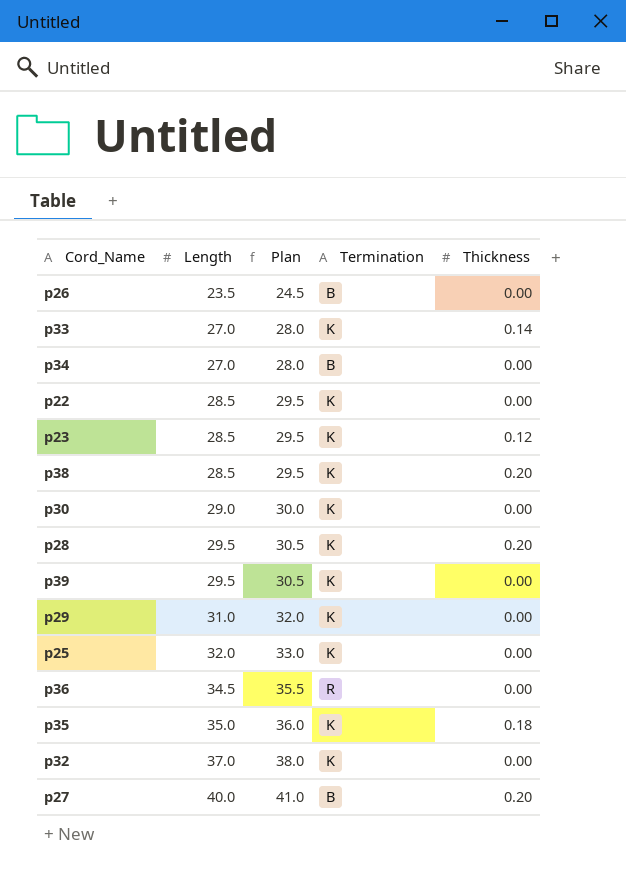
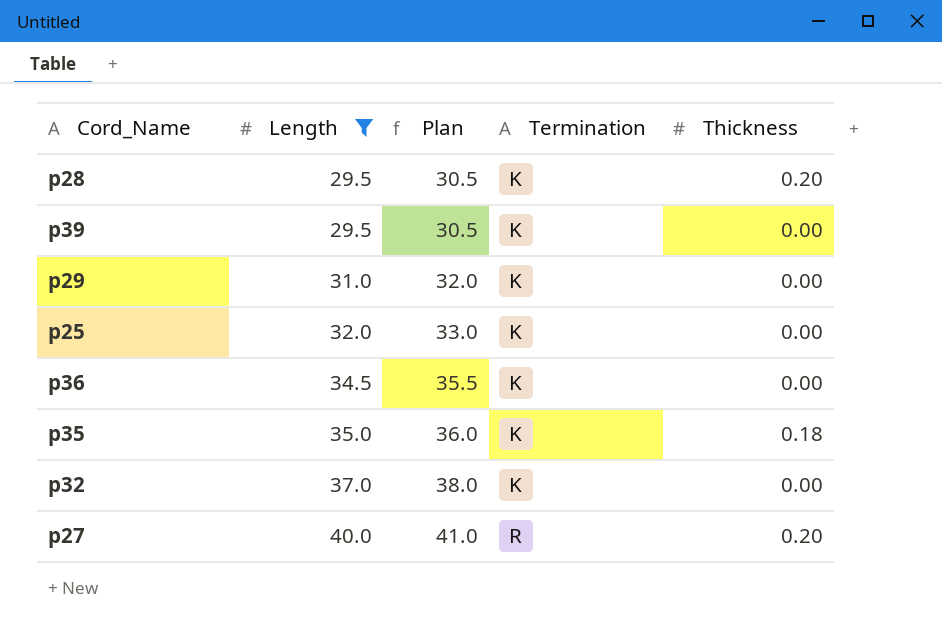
filter: none -> Length >= 29.5
p36 | Termination: R -> K
p27 | Termination: B -> R

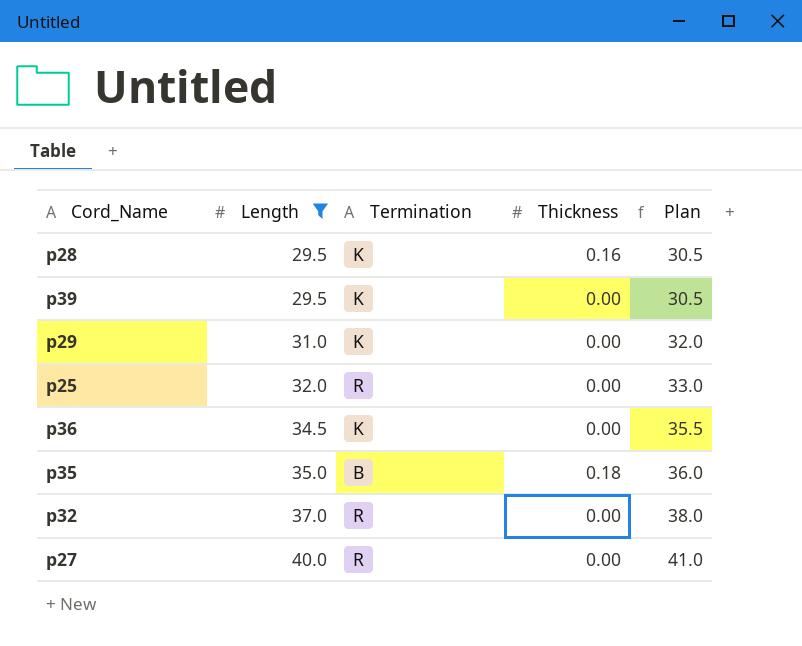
column Plan | position: 3 -> 5
p28 | Thickness: 0.20 -> 0.16
p25 | Termination: K -> R
p35 | Termination: K -> B
p32 | Termination: K -> R
p27 | Thickness: 0.20 -> 0.00

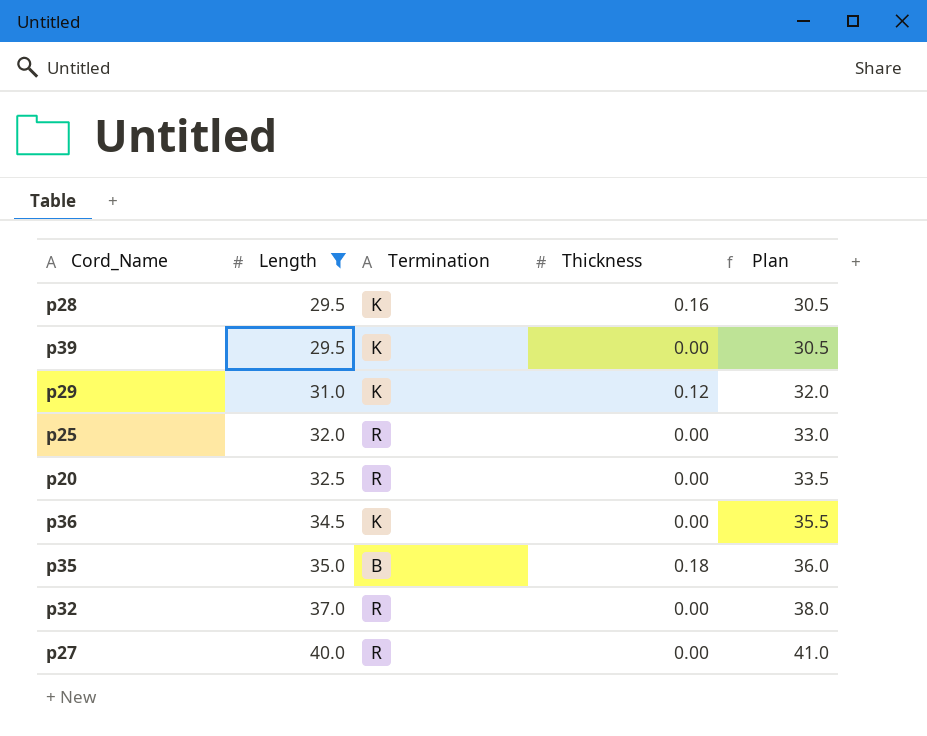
p29 | Thickness: 0.00 -> 0.12
row p20: none -> 32.5 | R | 0.00 | 33.5

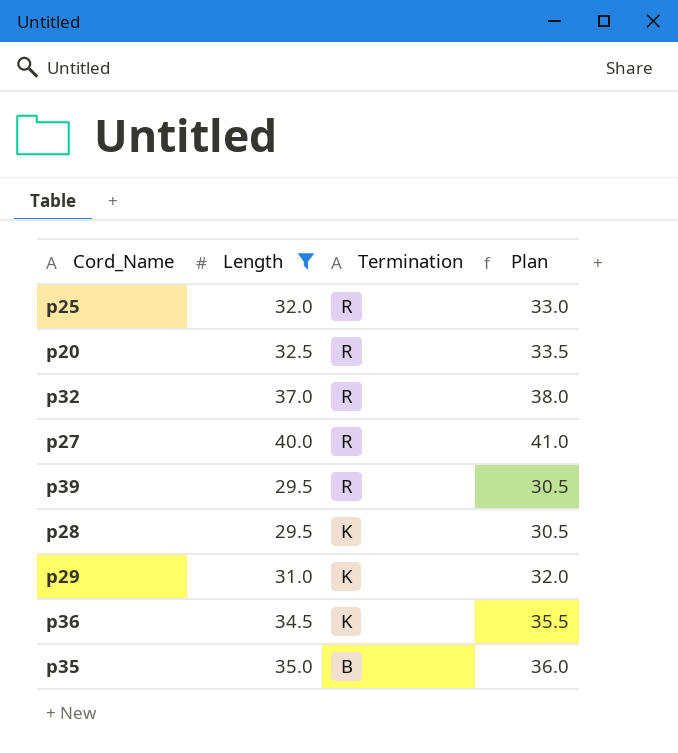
row order: Length ascending -> Termination descending
column Thickness | position: 4 -> none
p39 | Termination: K -> R

